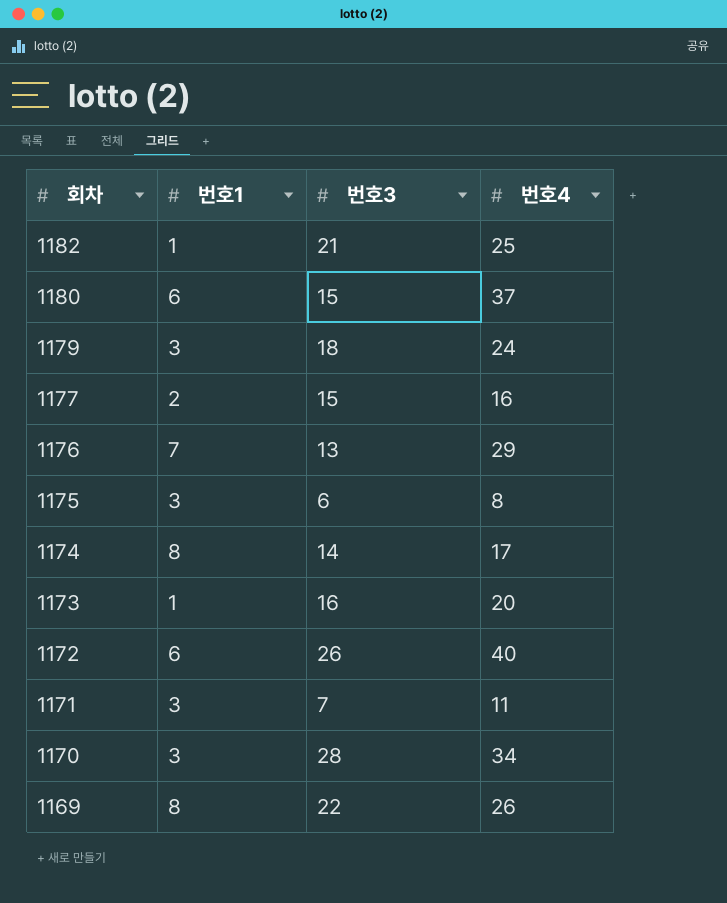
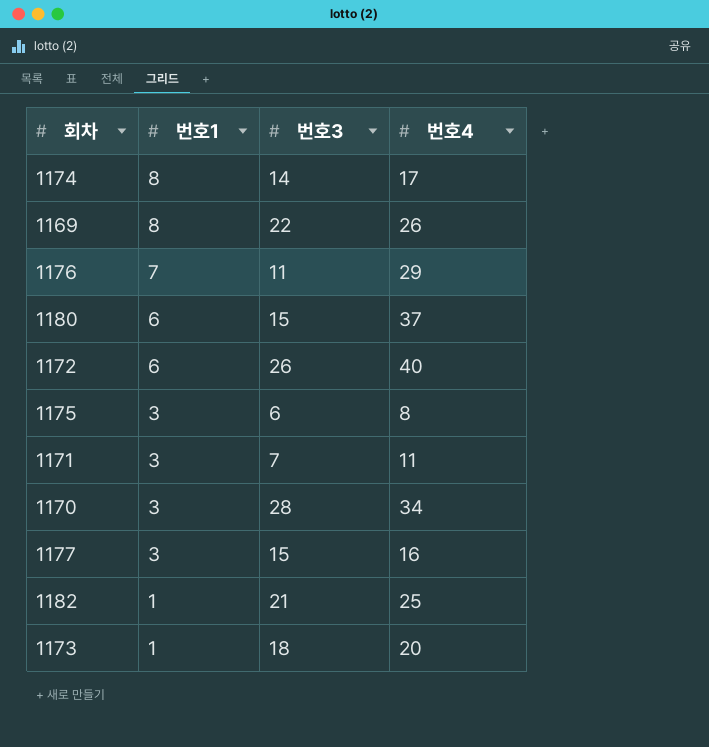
row order: 회차 descending -> 번호1 descending
row 1179: 3 | 18 | 24 -> none
1176 | 번호3: 13 -> 11
1177 | 번호1: 2 -> 3
1173 | 번호3: 16 -> 18

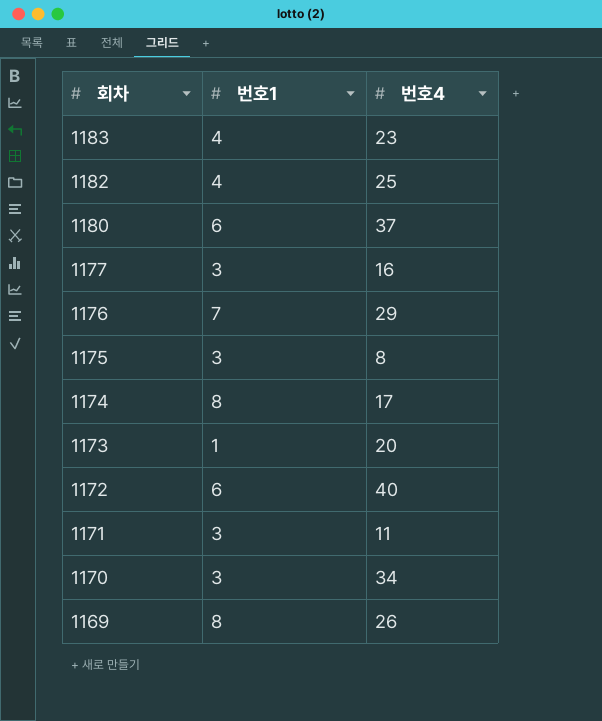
row order: 번호1 descending -> 회차 descending
column 번호3 | position: 3 -> none
row 1183: none -> 4 | 23
1182 | 번호1: 1 -> 4

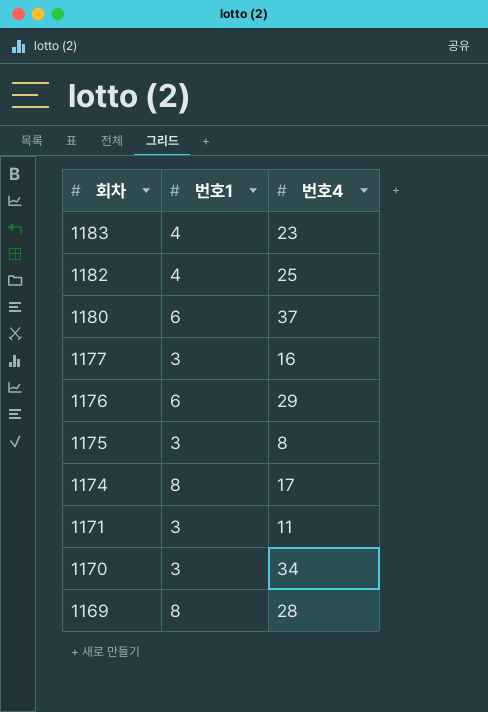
row 1173: 1 | 20 -> none
row 1172: 6 | 40 -> none
1176 | 번호1: 7 -> 6
1169 | 번호4: 26 -> 28

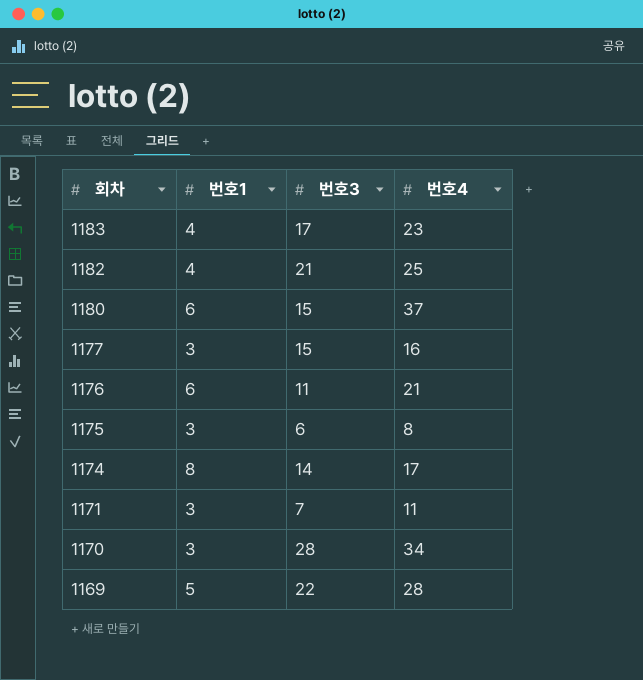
column 번호3 | position: none -> 3
1176 | 번호4: 29 -> 21
1169 | 번호1: 8 -> 5

